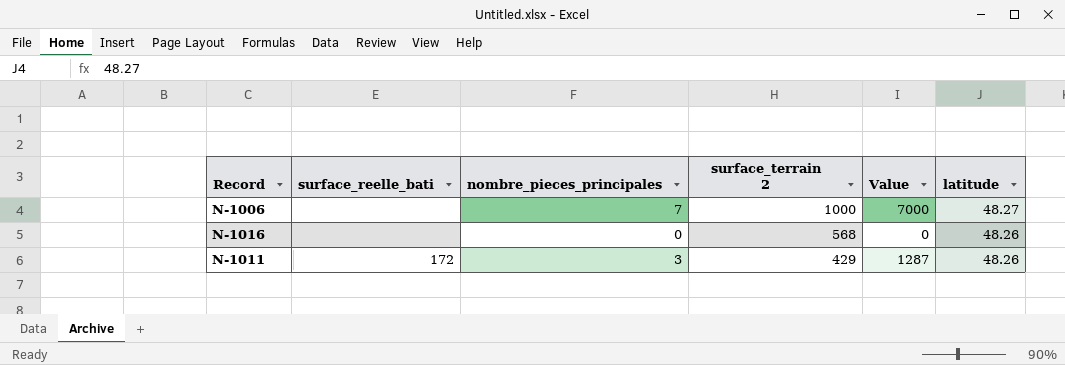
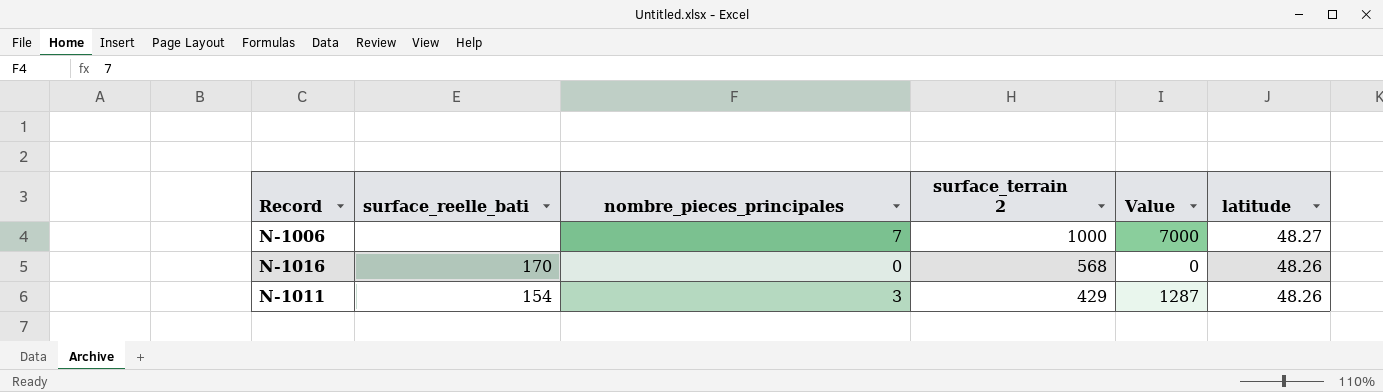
N-1016 | surface_reelle_bati: none -> 170
N-1011 | surface_reelle_bati: 172 -> 154

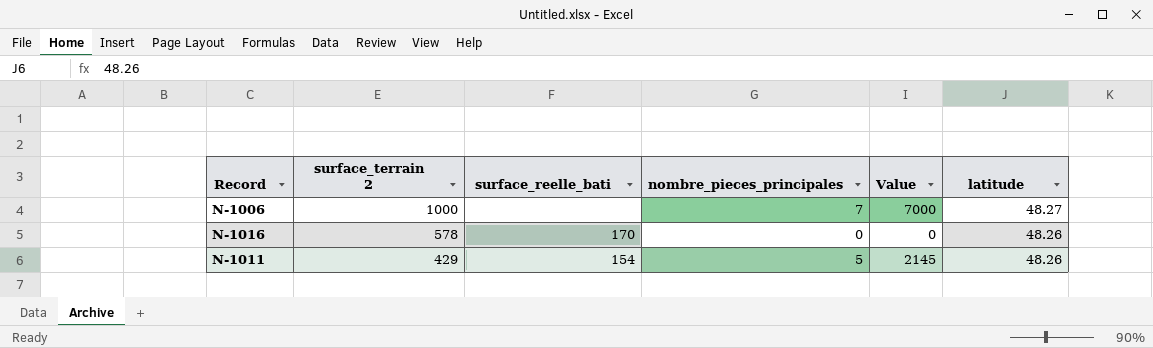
column surface_terrain 2 | position: 4 -> 2
N-1016 | surface_terrain 2: 568 -> 578
N-1011 | nombre_pieces_principales: 3 -> 5
N-1011 | Value: 1287 -> 2145

